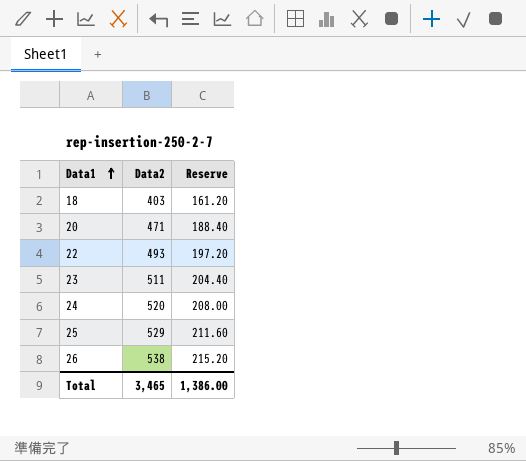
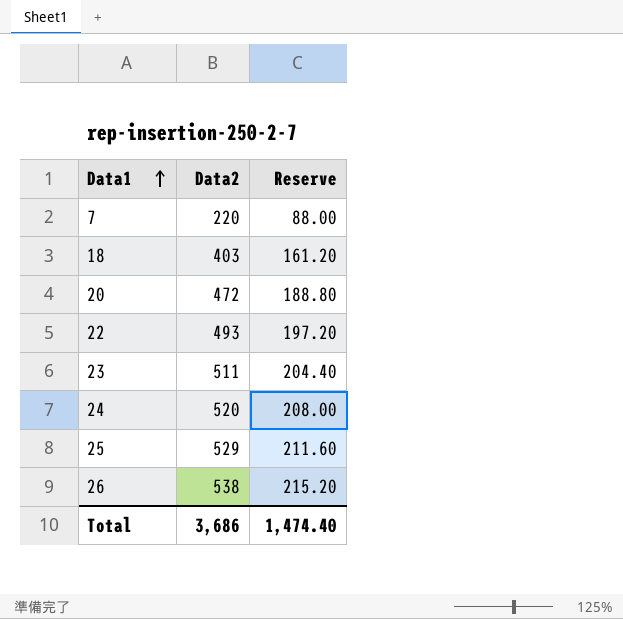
row 7: none -> 220 | 88.00
20 | Data2: 471 -> 472
20 | Reserve: 188.40 -> 188.80
Total | Data2: 3,465 -> 3,686
Total | Reserve: 1,386.00 -> 1,474.40

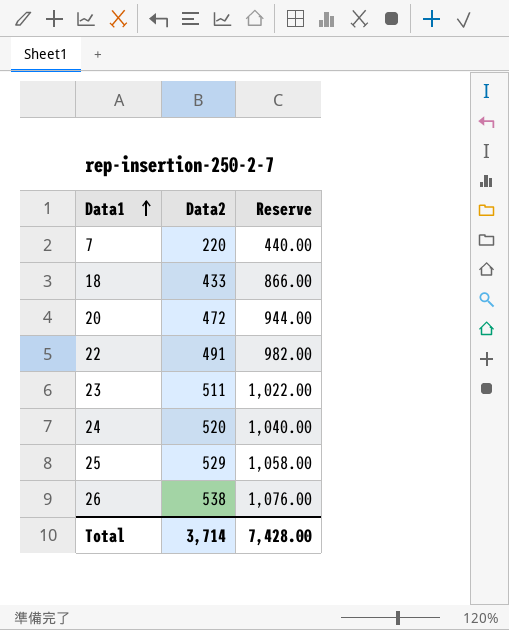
column Reserve | formula: [Data2] * 0.4 -> [Data2] * 2
18 | Data2: 403 -> 433
22 | Data2: 493 -> 491
Total | Data2: 3,686 -> 3,714
Total | Reserve: 1,474.40 -> 7,428.00

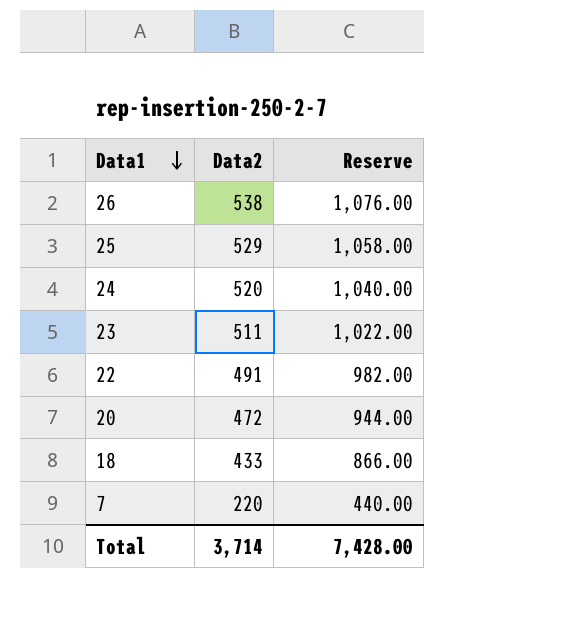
row order: Data1 ascending -> Data1 descending

